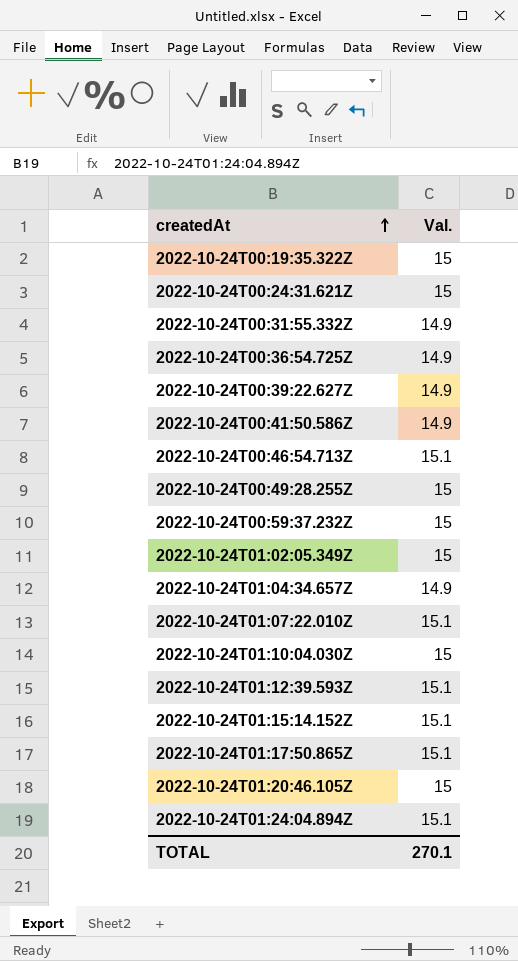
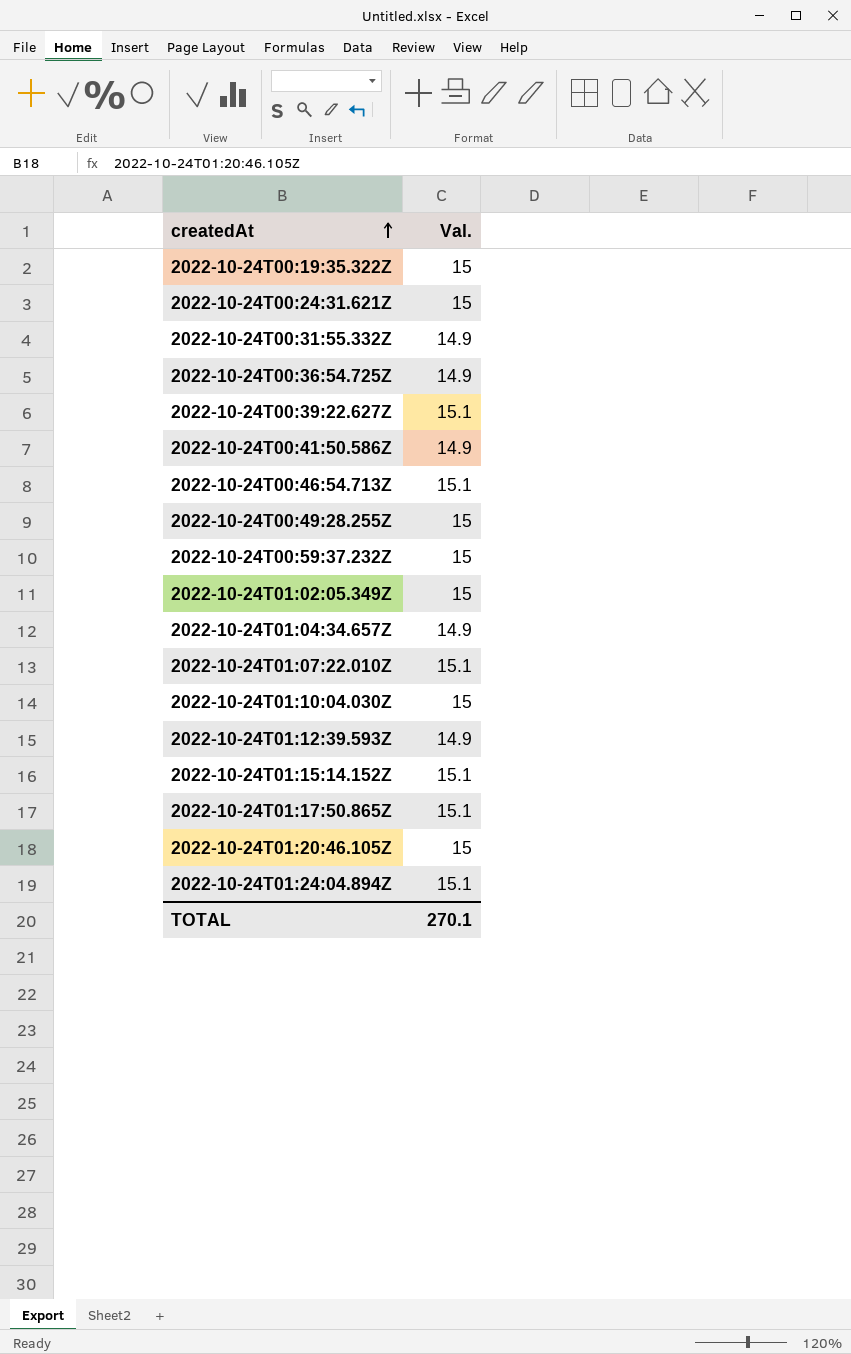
2022-10-24T00:39:22.627Z | Val.: 14.9 -> 15.1
2022-10-24T01:12:39.593Z | Val.: 15.1 -> 14.9

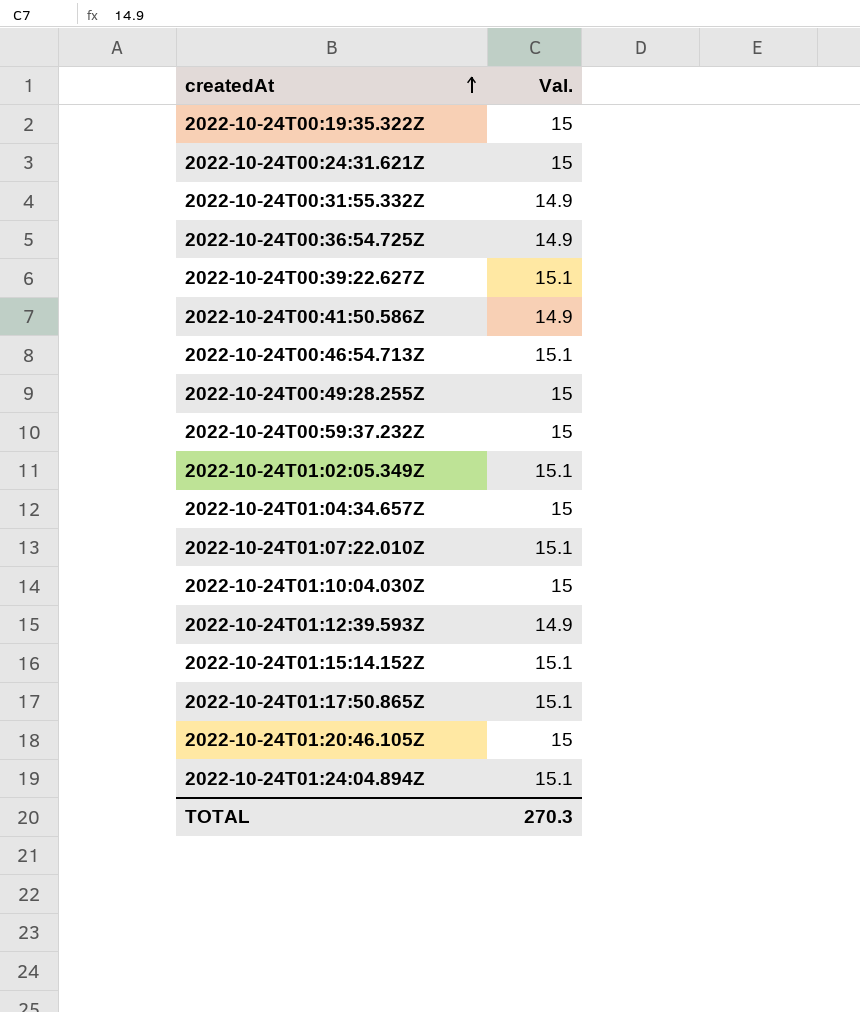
2022-10-24T01:02:05.349Z | Val.: 15 -> 15.1
2022-10-24T01:04:34.657Z | Val.: 14.9 -> 15
TOTAL | Val.: 270.1 -> 270.3

